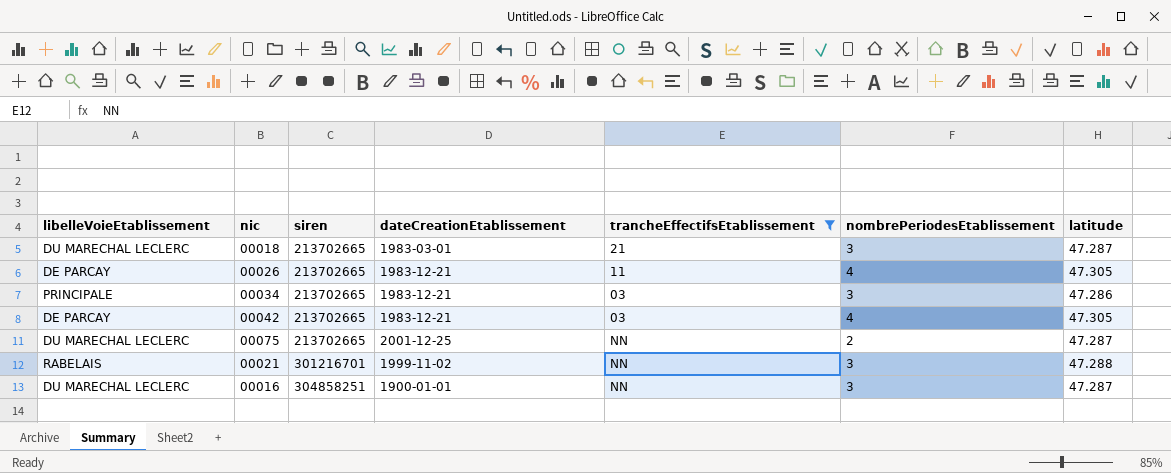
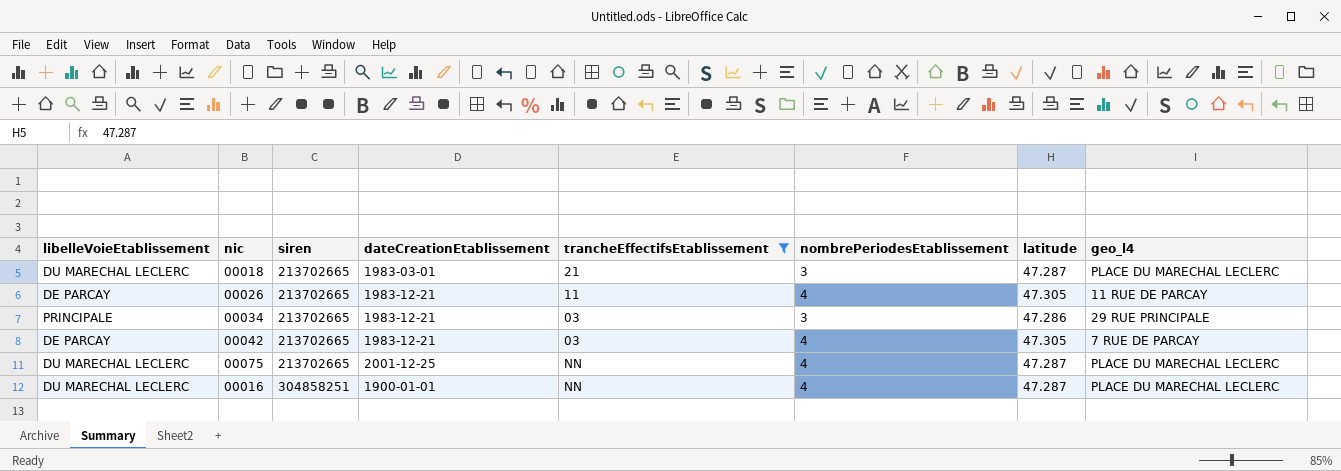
column geo_l4 | position: none -> 8
row 00021: RABELAIS | 301216701 | 1999-11-02 | NN | 3 | 47.288 -> none
00075 | nombrePeriodesEtablissement: 2 -> 4
00016 | nombrePeriodesEtablissement: 3 -> 4

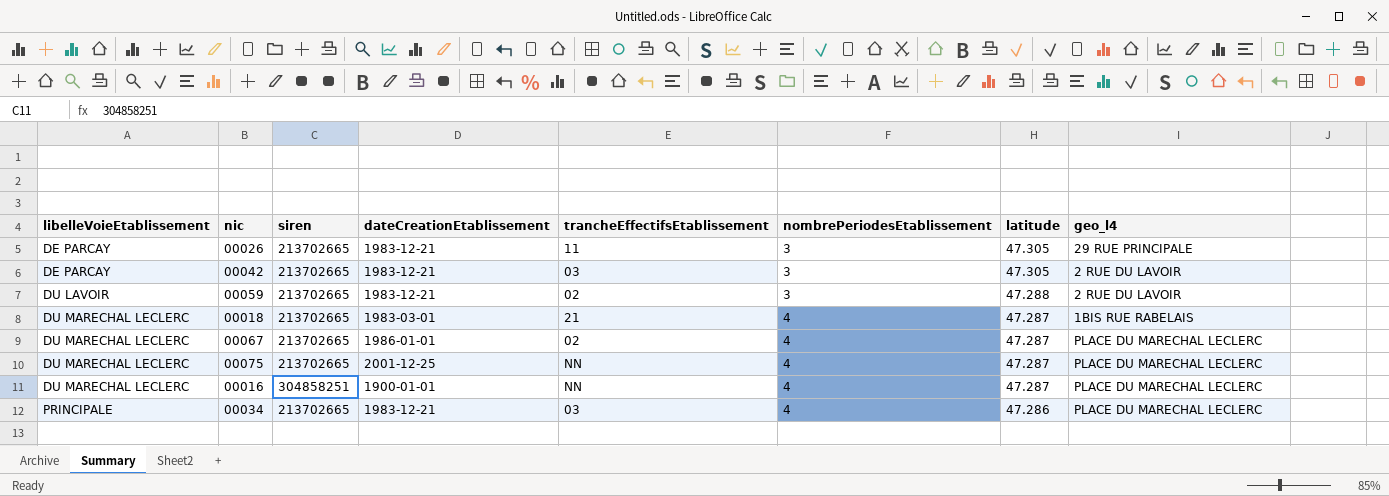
filter: trancheEffectifsEtablissement != 02 -> none
row order: siren ascending -> libelleVoieEtablissement ascending
00026 | nombrePeriodesEtablissement: 4 -> 3
00026 | geo_l4: 11 RUE DE PARCAY -> 29 RUE PRINCIPALE
00042 | nombrePeriodesEtablissement: 4 -> 3
00042 | geo_l4: 7 RUE DE PARCAY -> 2 RUE DU LAVOIR
00018 | nombrePeriodesEtablissement: 3 -> 4
00018 | geo_l4: PLACE DU MARECHAL LECLERC -> 1BIS RUE RABELAIS
00034 | nombrePeriodesEtablissement: 3 -> 4
00034 | geo_l4: 29 RUE PRINCIPALE -> PLACE DU MARECHAL LECLERC

